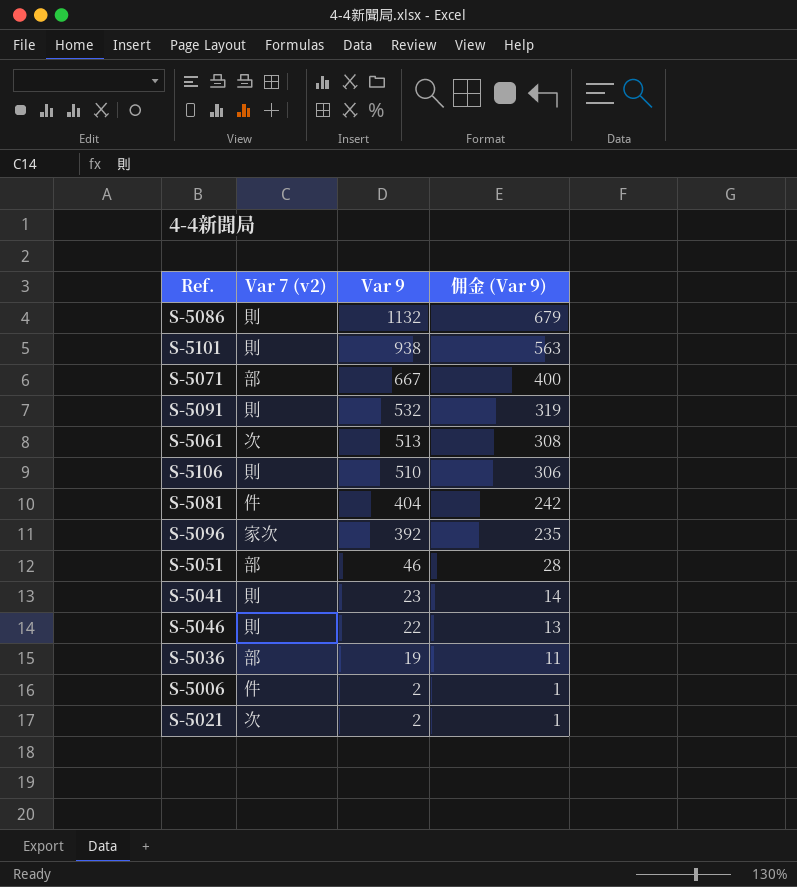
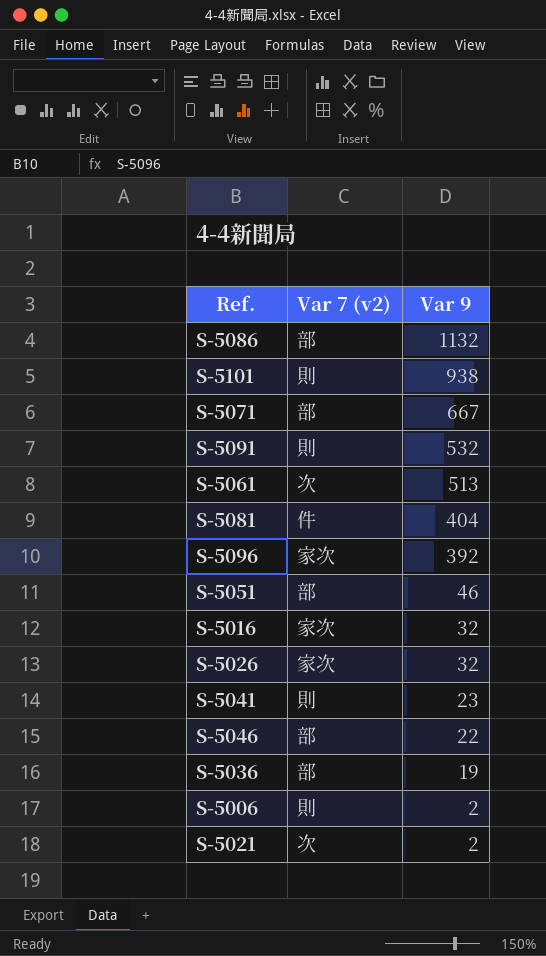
column 佣金 (Var 9) | formula: [Var 9] * 0.6 -> none
row S-5106: 則 | 510 | 306 -> none
S-5086 | Var 7 (v2): 則 -> 部
row S-5016: none -> 家次 | 32
row S-5026: none -> 家次 | 32
S-5046 | Var 7 (v2): 則 -> 部
S-5006 | Var 7 (v2): 件 -> 則

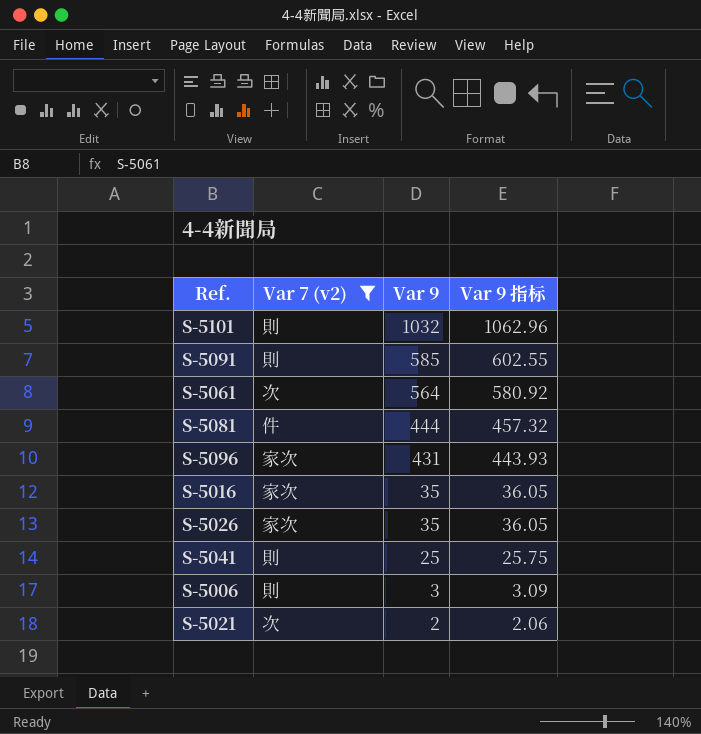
filter: none -> Var 7 (v2) != 部
column Var 9 指标 | formula: none -> [Var 9] * 1.03
S-5101 | Var 9: 938 -> 1032
S-5091 | Var 9: 532 -> 585
S-5061 | Var 9: 513 -> 564
S-5081 | Var 9: 404 -> 444
S-5096 | Var 9: 392 -> 431
S-5016 | Var 9: 32 -> 35
S-5026 | Var 9: 32 -> 35
S-5041 | Var 9: 23 -> 25
S-5006 | Var 9: 2 -> 3

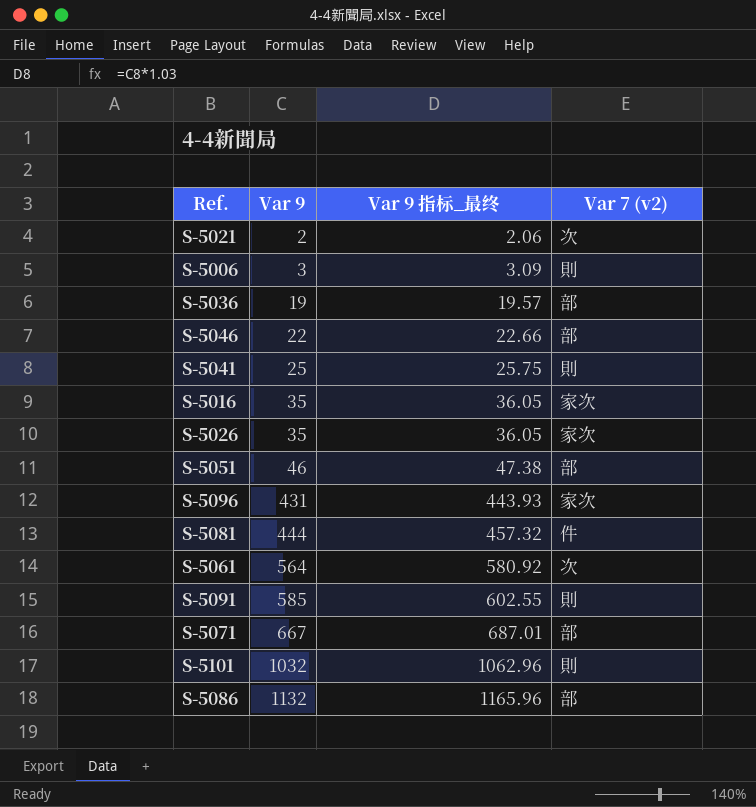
filter: Var 7 (v2) != 部 -> none
row order: Var 9 descending -> Var 9 ascending
column name: Var 9 指标 -> Var 9 指标_最终
column Var 7 (v2) | position: 2 -> 4

